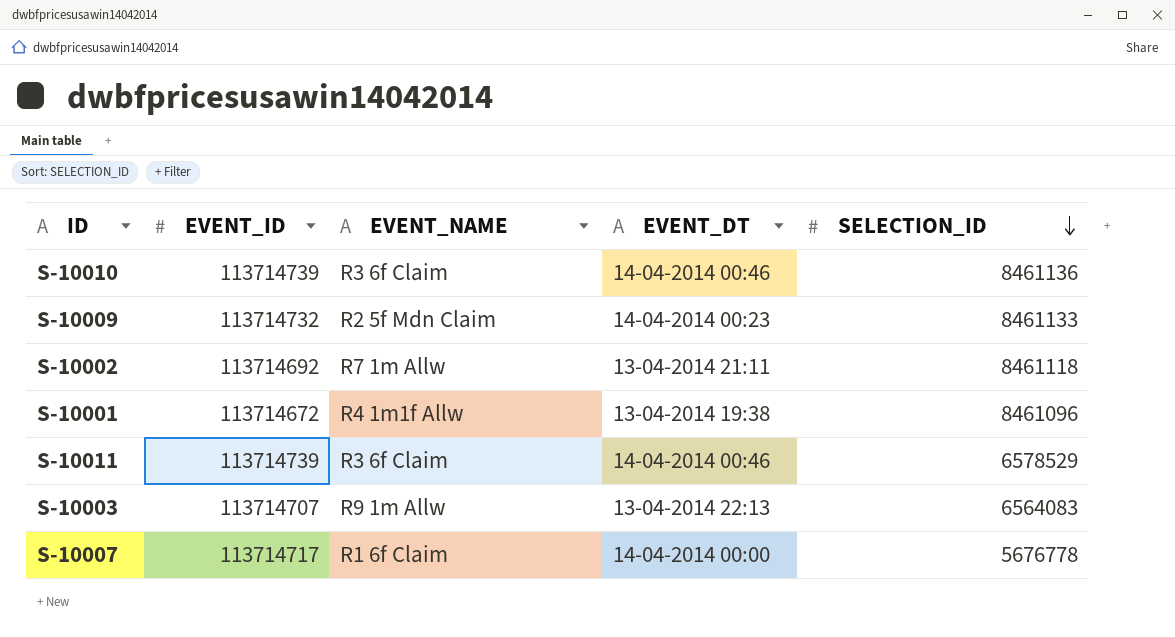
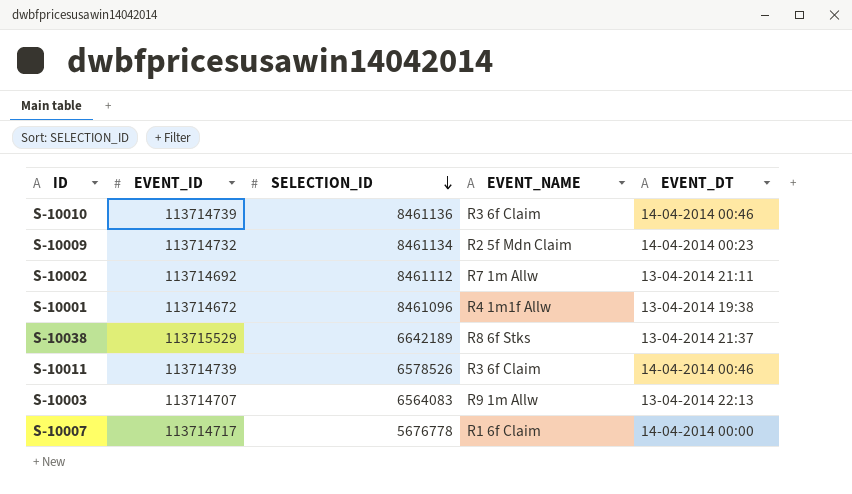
column SELECTION_ID | position: 5 -> 3
S-10009 | SELECTION_ID: 8461133 -> 8461134
S-10002 | SELECTION_ID: 8461118 -> 8461112
row S-10038: none -> 113715529 | 6642189 | R8 6f Stks | 13-04-2014 21:37
S-10011 | SELECTION_ID: 6578529 -> 6578526

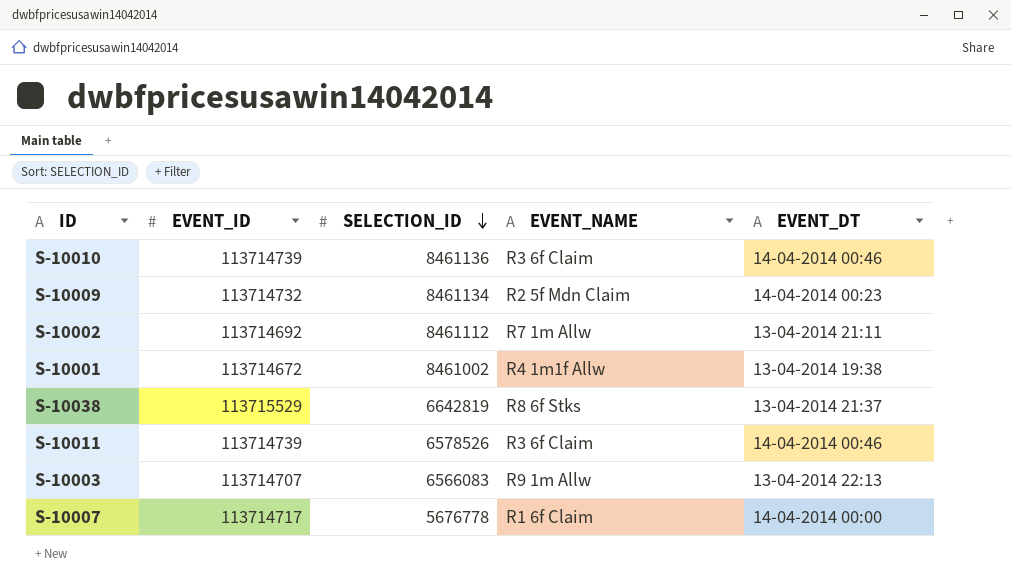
S-10001 | SELECTION_ID: 8461096 -> 8461002
S-10038 | SELECTION_ID: 6642189 -> 6642819
S-10003 | SELECTION_ID: 6564083 -> 6566083

